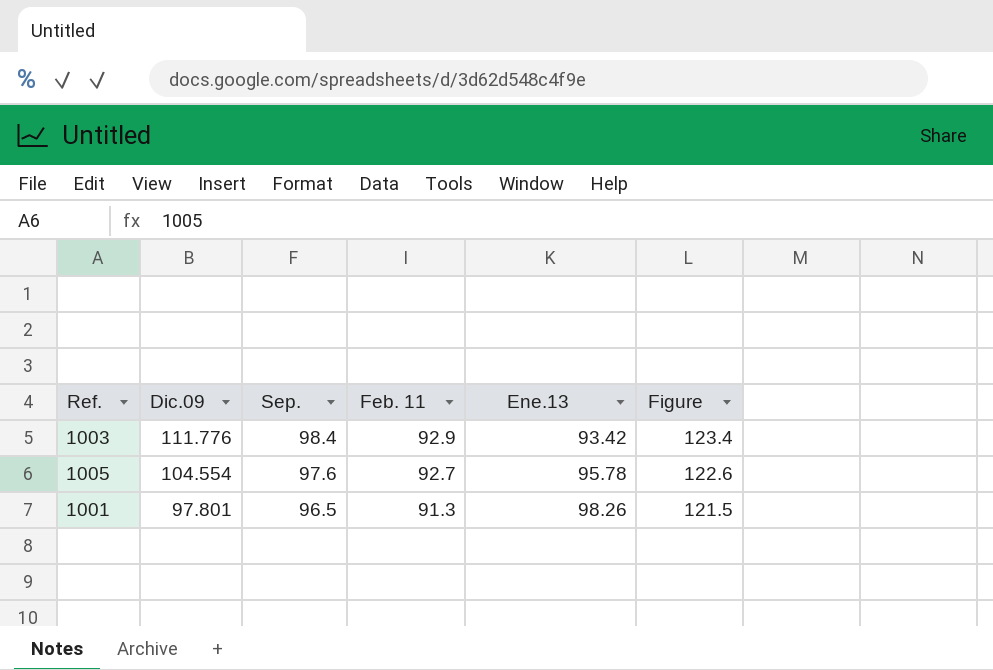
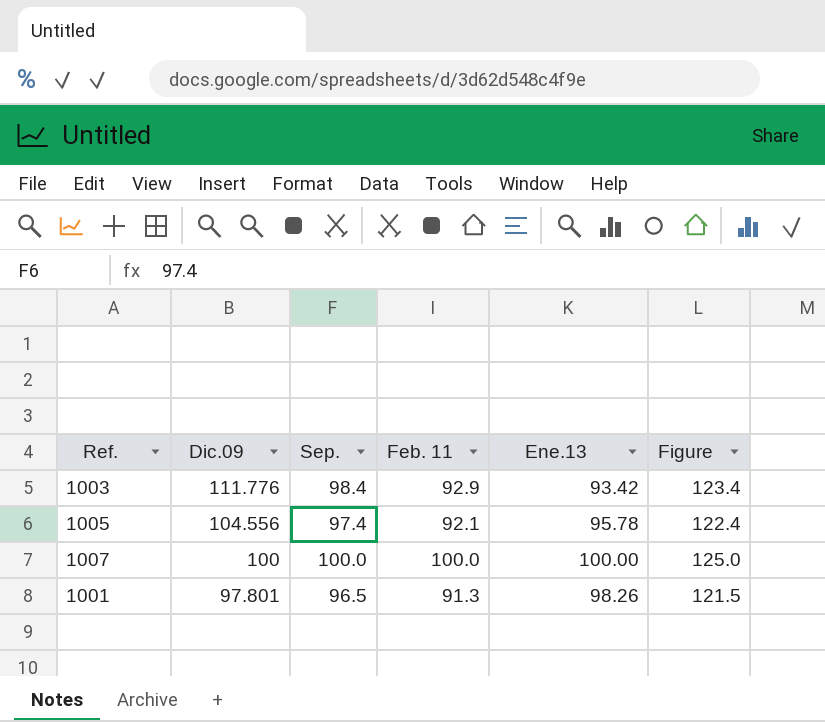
1005 | Dic.09: 104.554 -> 104.556
1005 | Sep.: 97.6 -> 97.4
1005 | Feb. 11: 92.7 -> 92.1
1005 | Figure: 122.6 -> 122.4
row 1007: none -> 100 | 100.0 | 100.0 | 100.00 | 125.0

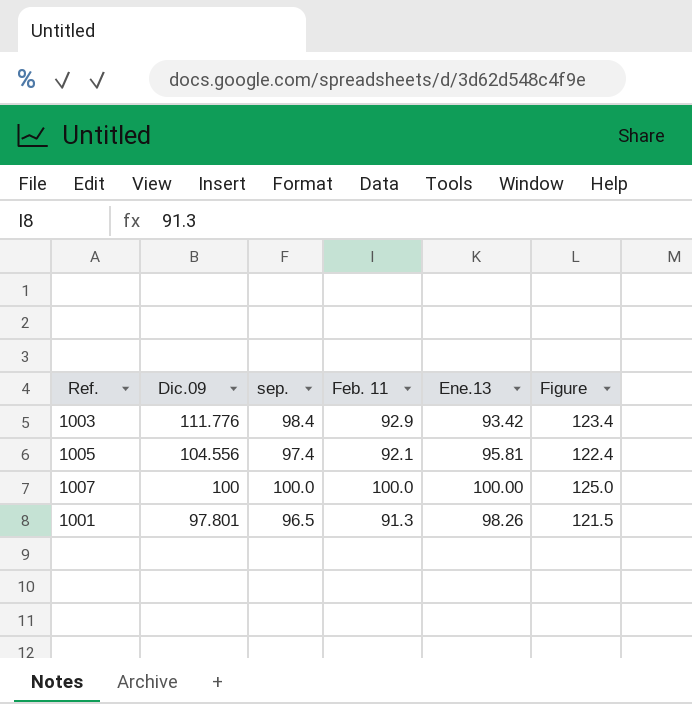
column name: Sep. -> sep.
1005 | Ene.13: 95.78 -> 95.81

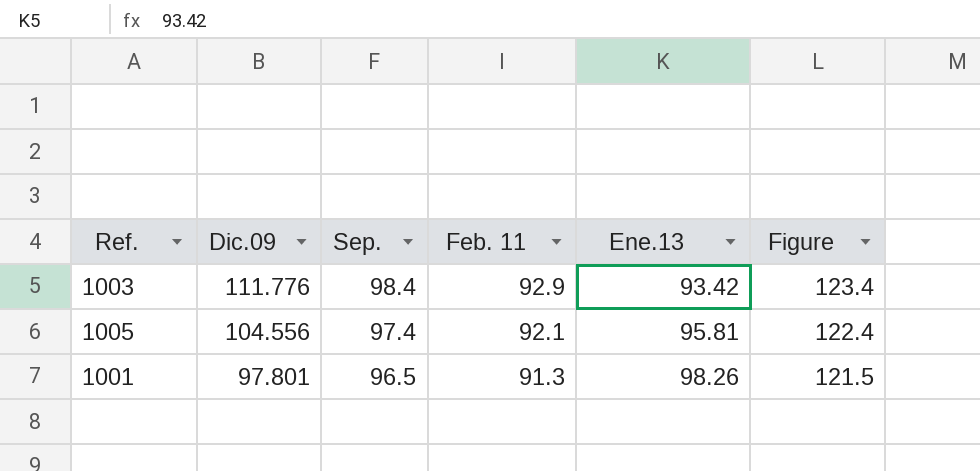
column name: sep. -> Sep.
row 1007: 100 | 100.0 | 100.0 | 100.00 | 125.0 -> none

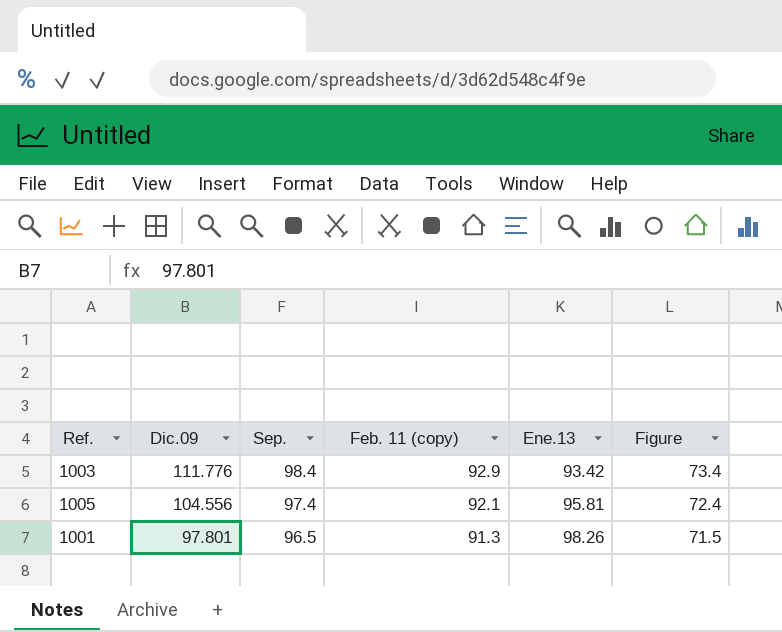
column name: Feb. 11 -> Feb. 11 (copy)
column Figure | formula: [Sep.] + 25 -> [Sep.] - 25

